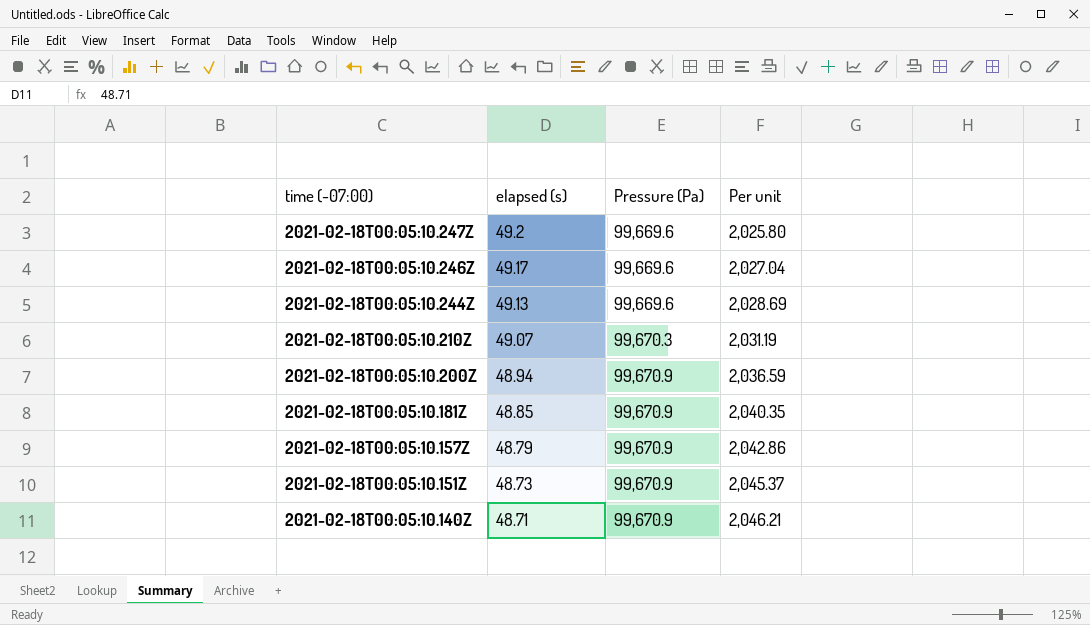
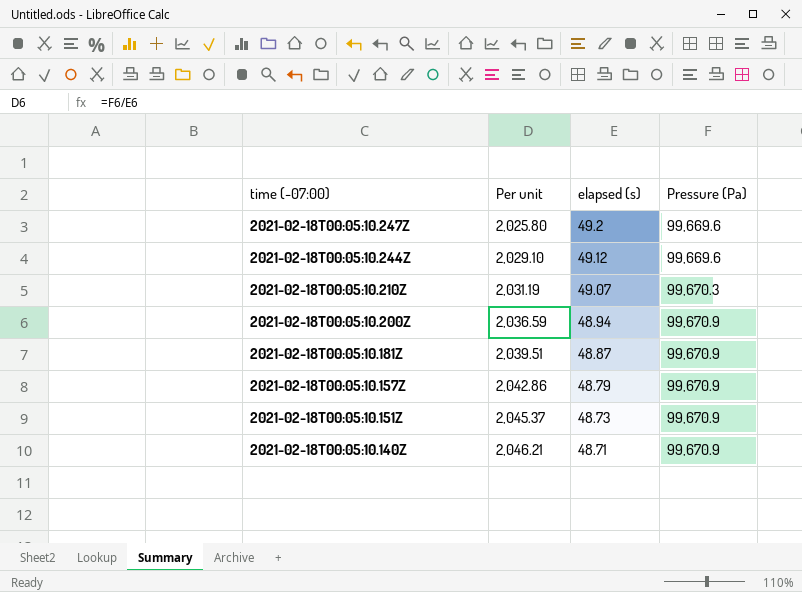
column Per unit | position: 4 -> 2
row 2021-02-18T00:05:10.246Z: 49.17 | 99,669.6 | 2,027.04 -> none
2021-02-18T00:05:10.244Z | Per unit: 2,028.69 -> 2,029.10
2021-02-18T00:05:10.244Z | elapsed (s): 49.13 -> 49.12
2021-02-18T00:05:10.181Z | Per unit: 2,040.35 -> 2,039.51
2021-02-18T00:05:10.181Z | elapsed (s): 48.85 -> 48.87

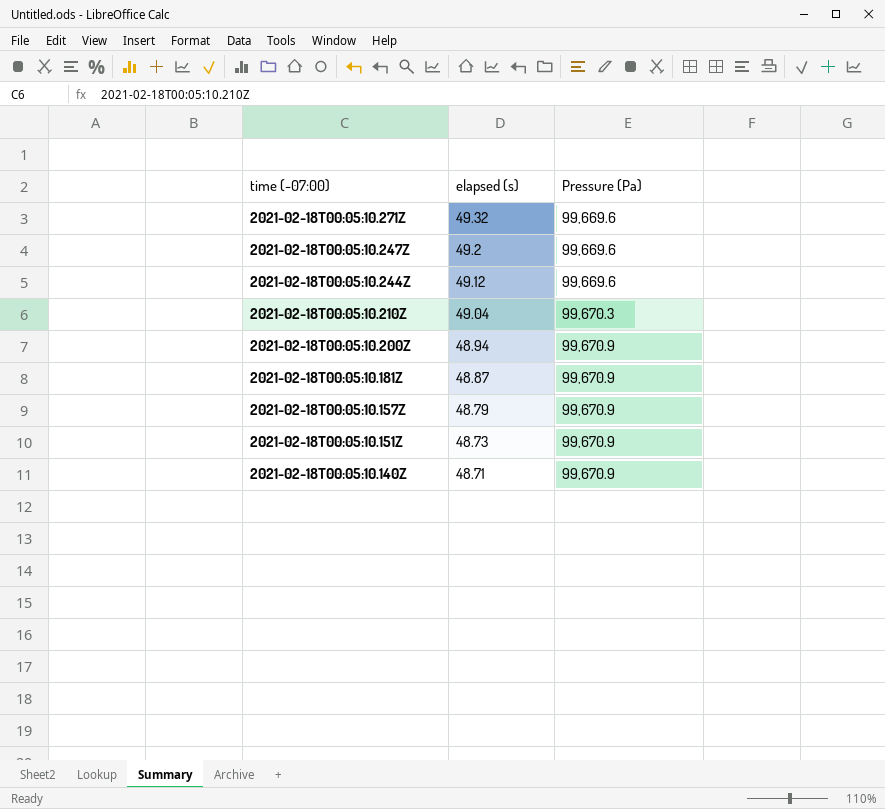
column Per unit | formula: [Pressure (Pa)] / [elapsed (s)] -> none
row 2021-02-18T00:05:10.271Z: none -> 49.32 | 99,669.6
2021-02-18T00:05:10.210Z | elapsed (s): 49.07 -> 49.04

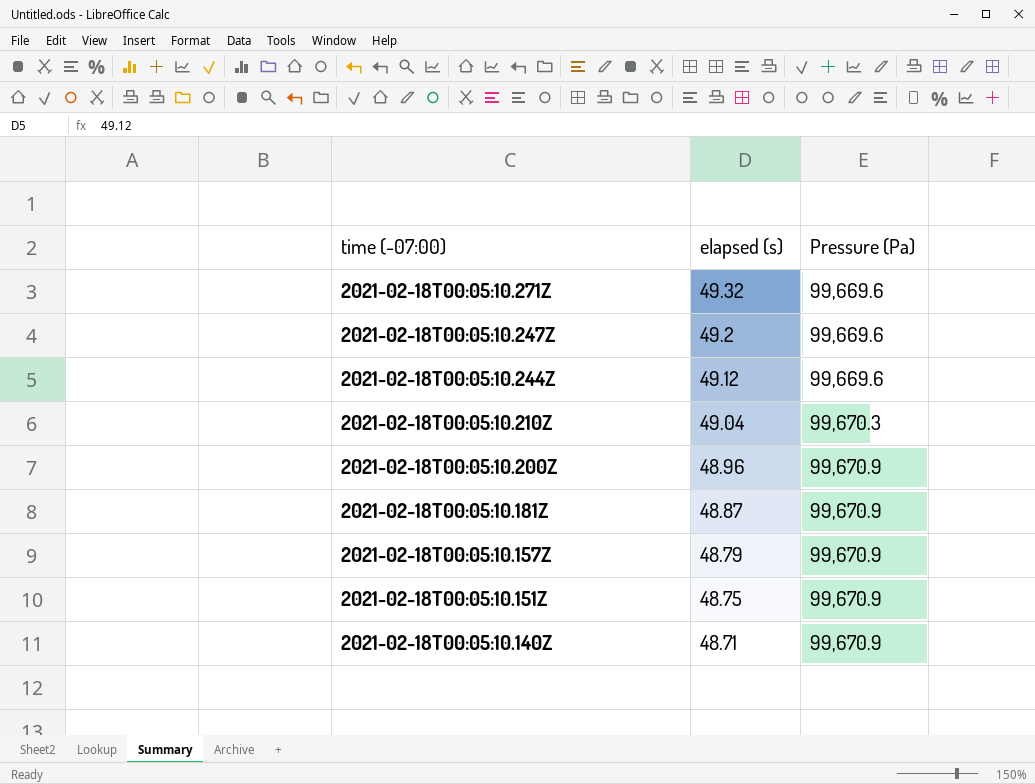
2021-02-18T00:05:10.200Z | elapsed (s): 48.94 -> 48.96
2021-02-18T00:05:10.151Z | elapsed (s): 48.73 -> 48.75

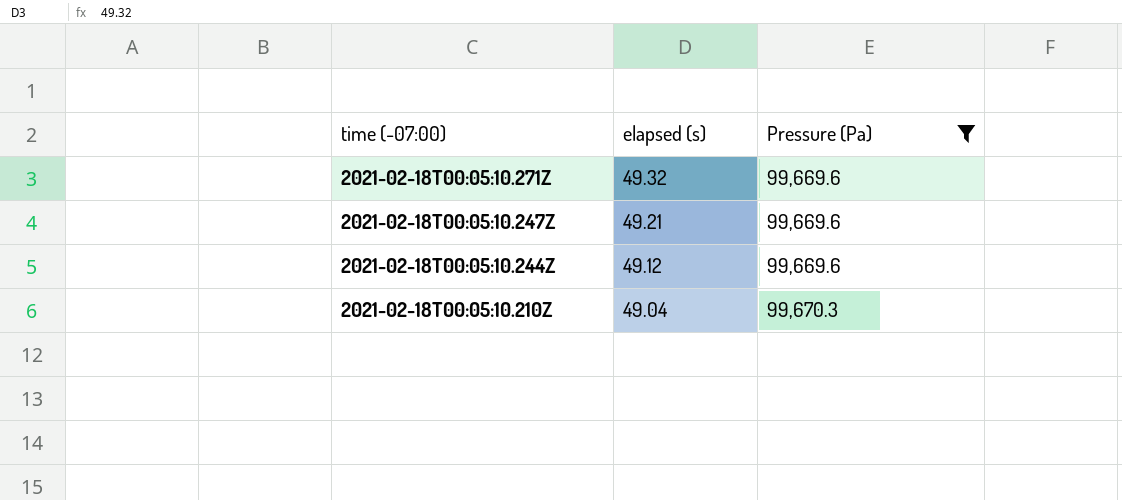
filter: none -> Pressure (Pa) != 99,670.9
2021-02-18T00:05:10.247Z | elapsed (s): 49.2 -> 49.21

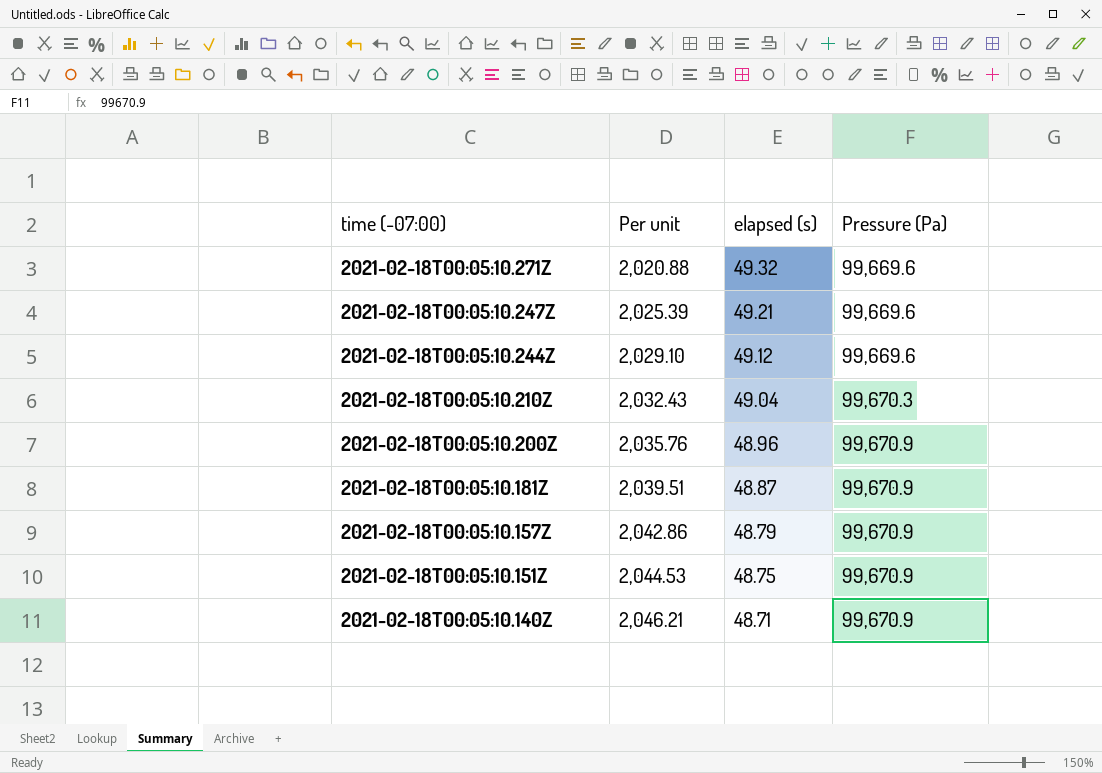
filter: Pressure (Pa) != 99,670.9 -> none
column Per unit | formula: none -> [Pressure (Pa)] / [elapsed (s)]

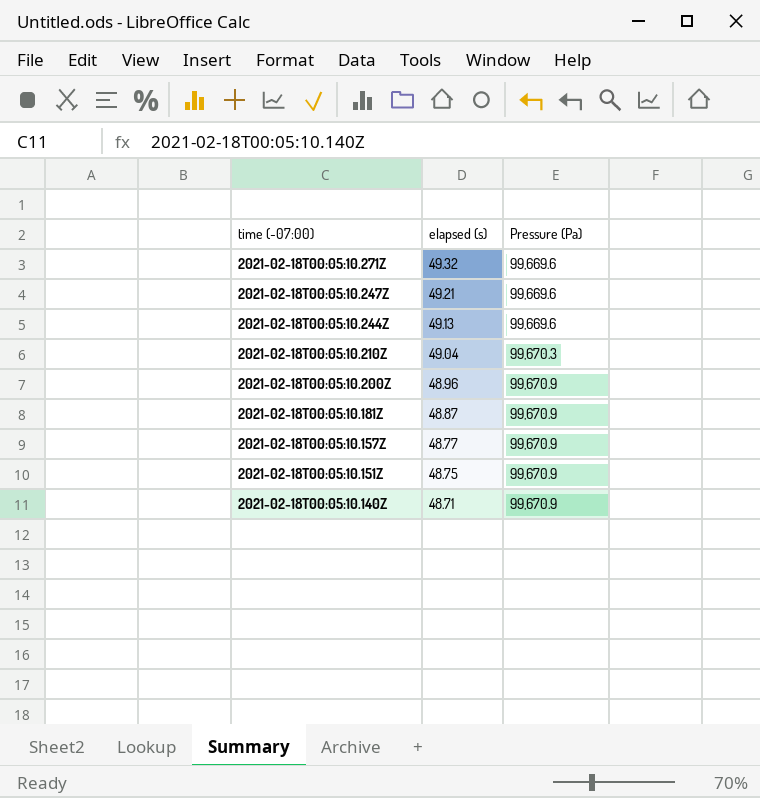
column Per unit | formula: [Pressure (Pa)] / [elapsed (s)] -> none
2021-02-18T00:05:10.244Z | elapsed (s): 49.12 -> 49.13
2021-02-18T00:05:10.157Z | elapsed (s): 48.79 -> 48.77

